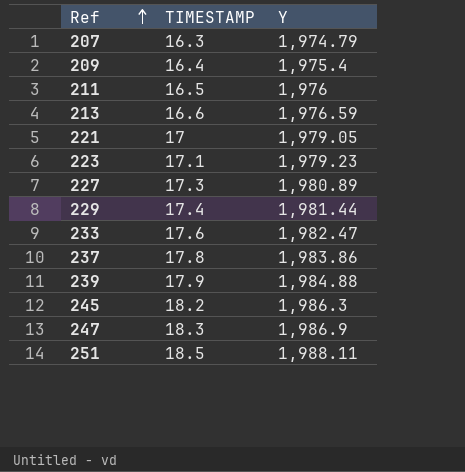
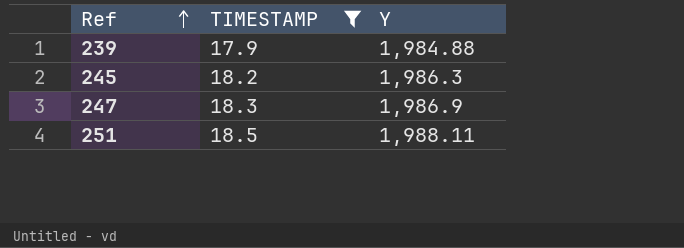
filter: none -> TIMESTAMP >= 17.9

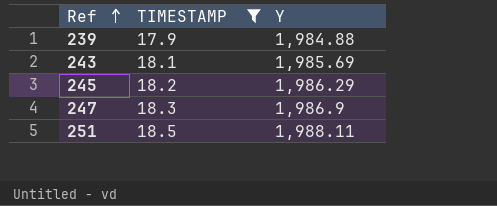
row 243: none -> 18.1 | 1,985.69
245 | Y: 1,986.3 -> 1,986.29

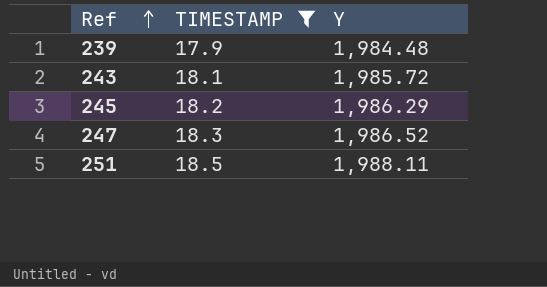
239 | Y: 1,984.88 -> 1,984.48
243 | Y: 1,985.69 -> 1,985.72
247 | Y: 1,986.9 -> 1,986.52

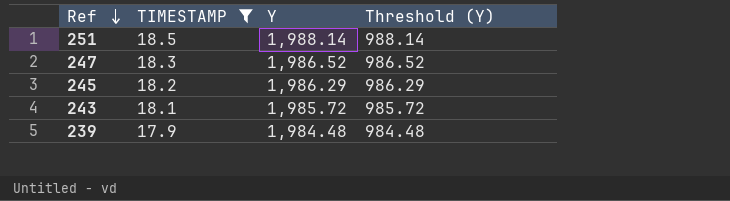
row order: Ref ascending -> Ref descending
column Threshold (Y) | formula: none -> [Y] - 1000
251 | Y: 1,988.11 -> 1,988.14

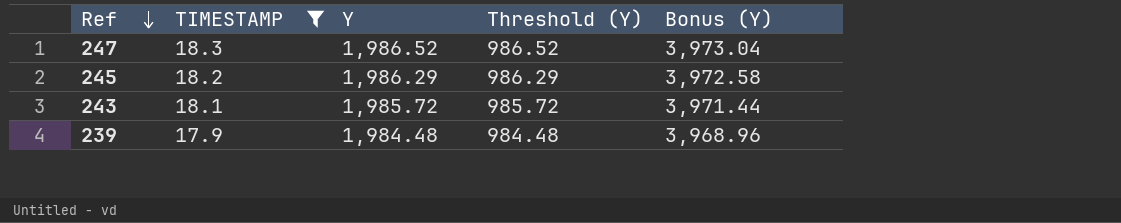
column Bonus (Y) | formula: none -> [Y] * 2
row 251: 18.5 | 1,988.14 | 988.14 -> none

